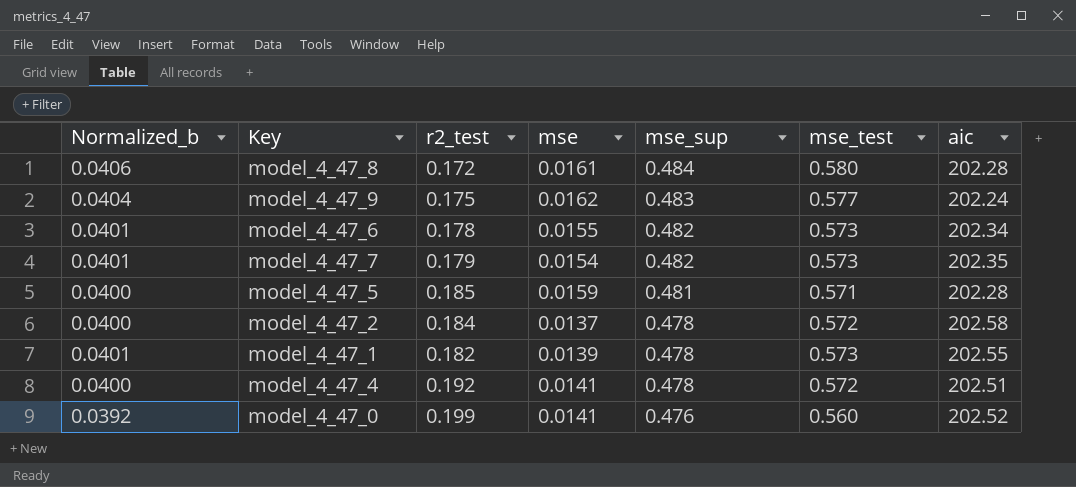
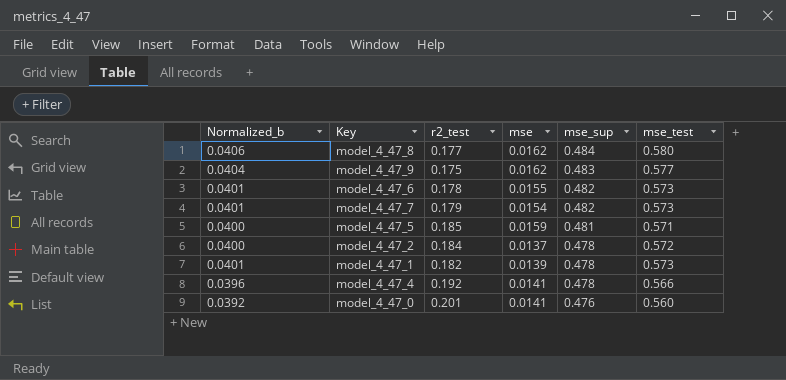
column aic | position: 7 -> none
model_4_47_8 | r2_test: 0.172 -> 0.177
model_4_47_8 | mse: 0.0161 -> 0.0162
model_4_47_4 | Normalized_b: 0.0400 -> 0.0396
model_4_47_4 | mse_test: 0.572 -> 0.566
model_4_47_0 | r2_test: 0.199 -> 0.201

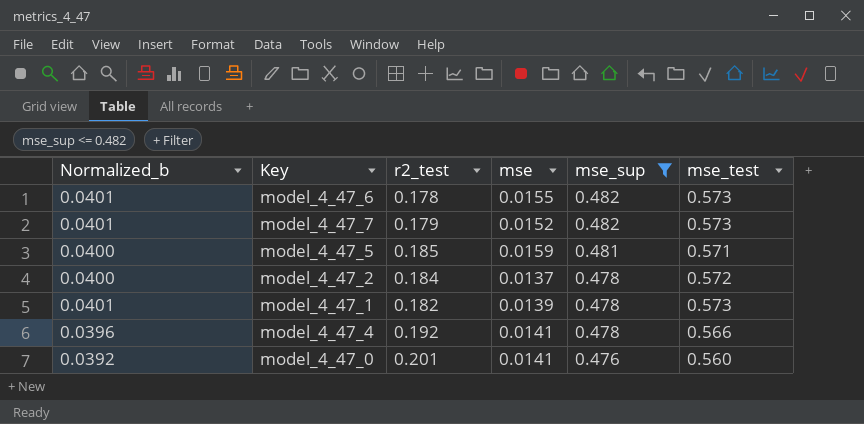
filter: none -> mse_sup <= 0.482
model_4_47_7 | mse: 0.0154 -> 0.0152

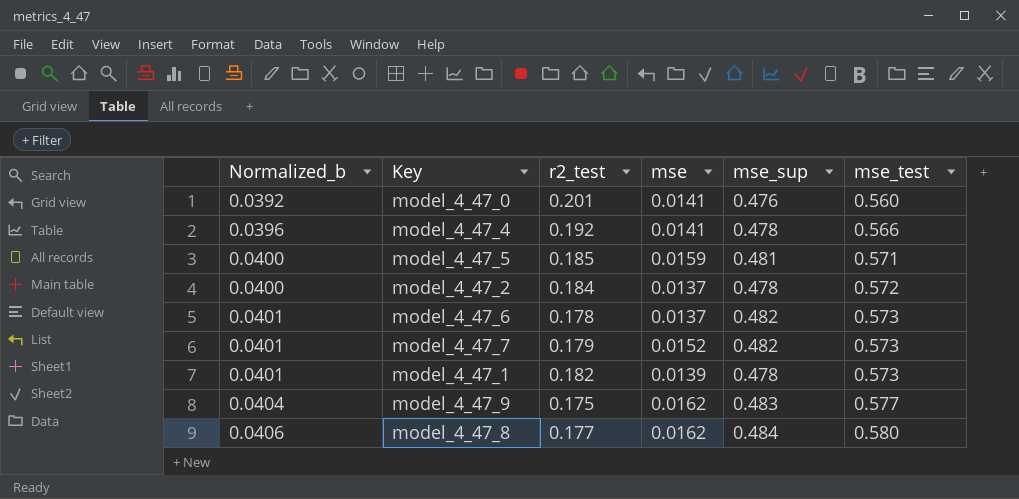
filter: mse_sup <= 0.482 -> none
row order: mse_sup descending -> Normalized_b ascending
model_4_47_6 | mse: 0.0155 -> 0.0137

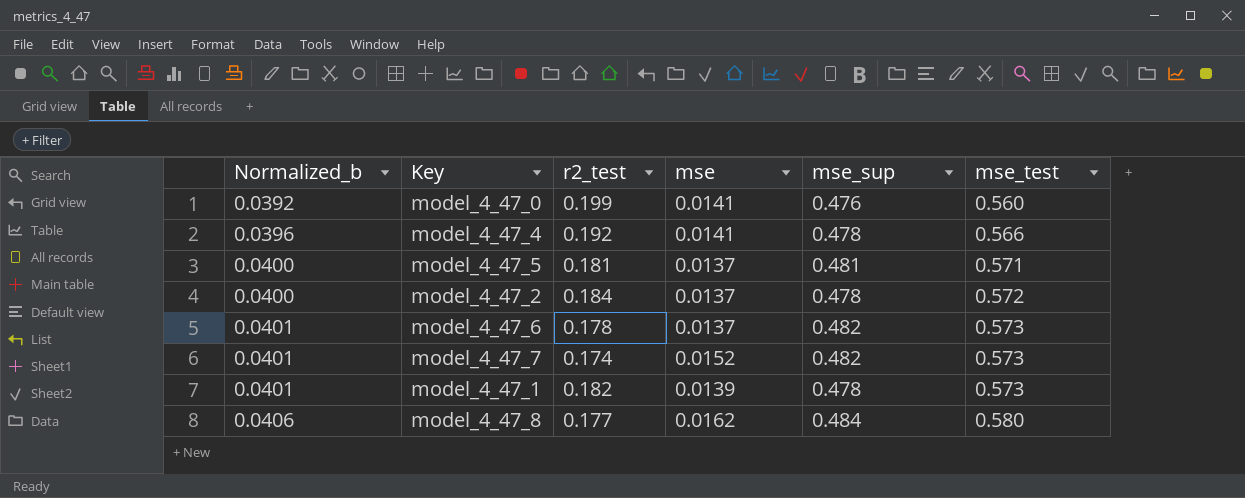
row model_4_47_9: 0.0404 | 0.175 | 0.0162 | 0.483 | 0.577 -> none
model_4_47_0 | r2_test: 0.201 -> 0.199
model_4_47_5 | r2_test: 0.185 -> 0.181
model_4_47_5 | mse: 0.0159 -> 0.0137
model_4_47_7 | r2_test: 0.179 -> 0.174

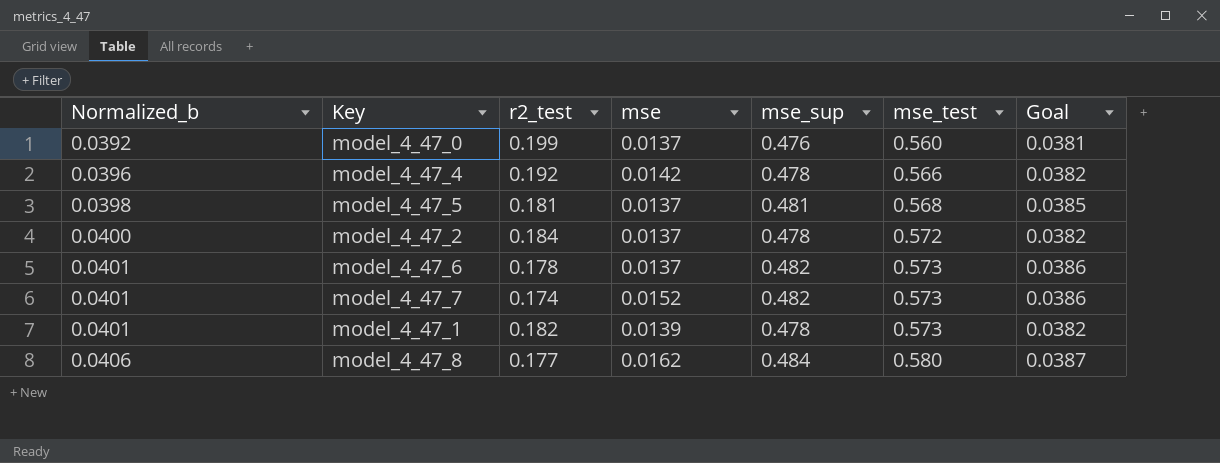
column Goal | formula: none -> [mse_sup] * 0.08
model_4_47_0 | mse: 0.0141 -> 0.0137
model_4_47_4 | mse: 0.0141 -> 0.0142
model_4_47_5 | Normalized_b: 0.0400 -> 0.0398
model_4_47_5 | mse_test: 0.571 -> 0.568

